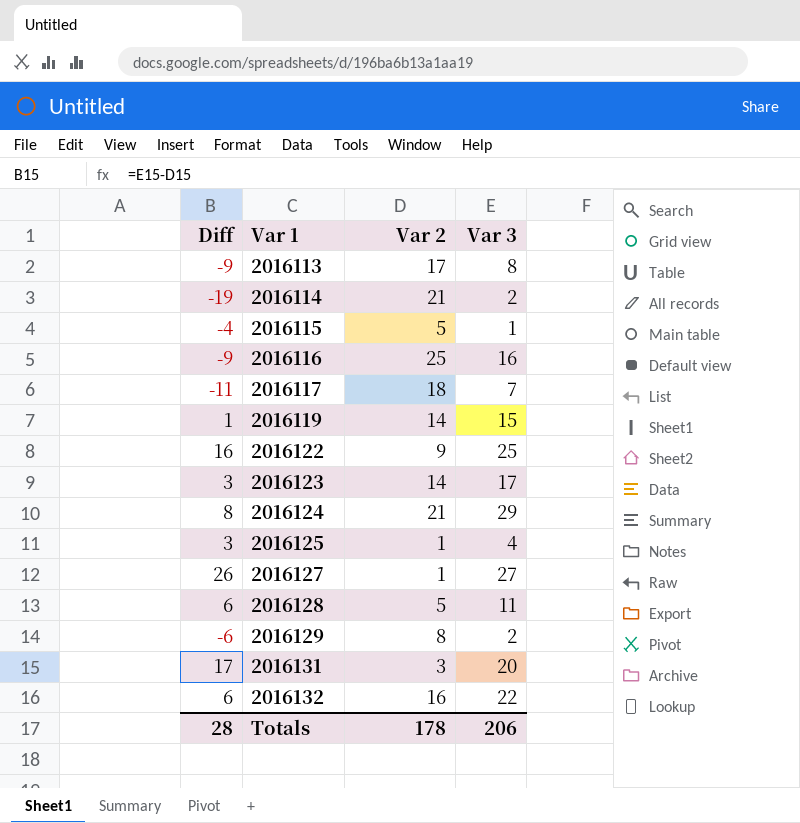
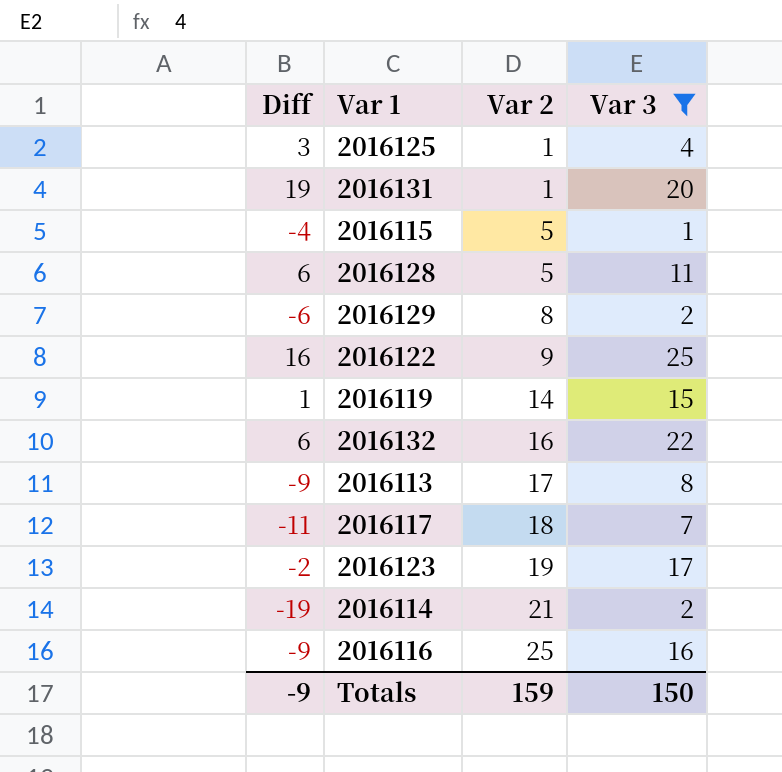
filter: none -> Var 3 <= 25
row order: Var 1 ascending -> Var 2 ascending
2016131 | Diff: 17 -> 19
2016131 | Var 2: 3 -> 1
2016123 | Diff: 3 -> -2
2016123 | Var 2: 14 -> 19
Totals | Diff: 28 -> -9
Totals | Var 2: 178 -> 159
Totals | Var 3: 206 -> 150

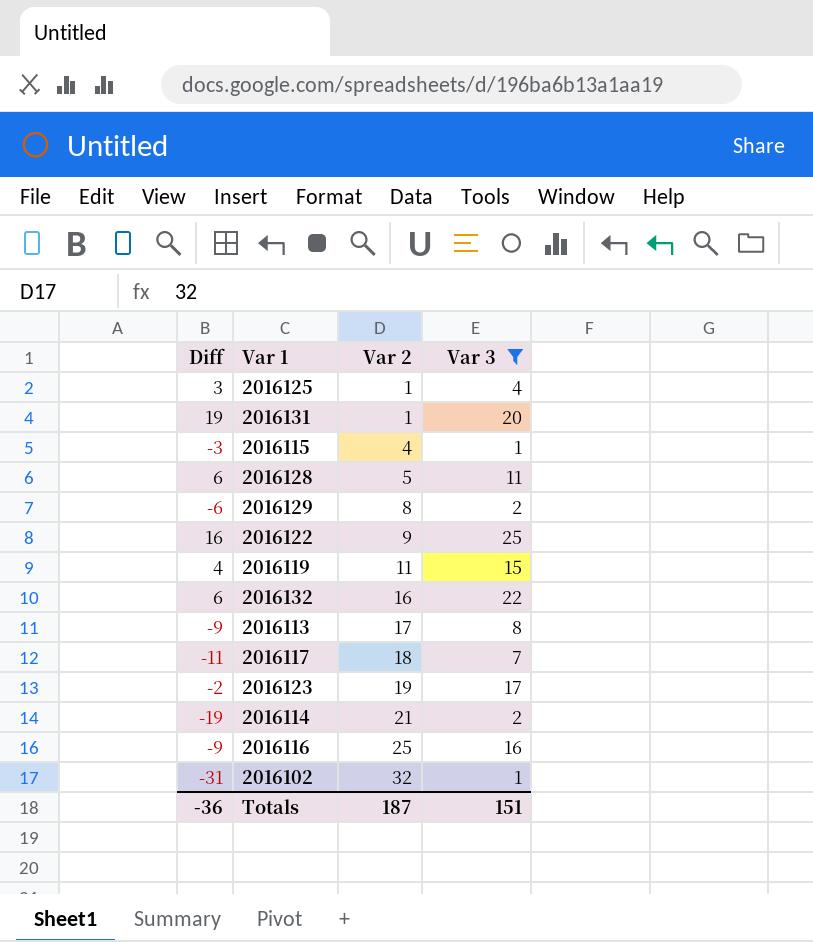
2016115 | Diff: -4 -> -3
2016115 | Var 2: 5 -> 4
2016119 | Diff: 1 -> 4
2016119 | Var 2: 14 -> 11
row 2016102: none -> -31 | 32 | 1
Totals | Diff: -9 -> -36
Totals | Var 2: 159 -> 187
Totals | Var 3: 150 -> 151

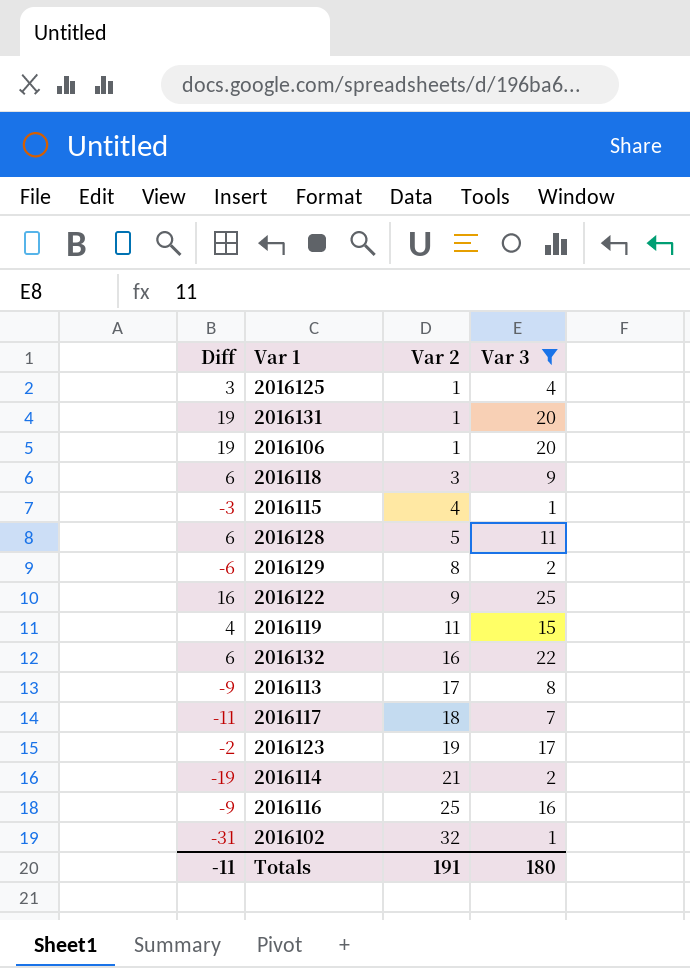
row 2016106: none -> 19 | 1 | 20
row 2016118: none -> 6 | 3 | 9
Totals | Diff: -36 -> -11
Totals | Var 2: 187 -> 191
Totals | Var 3: 151 -> 180

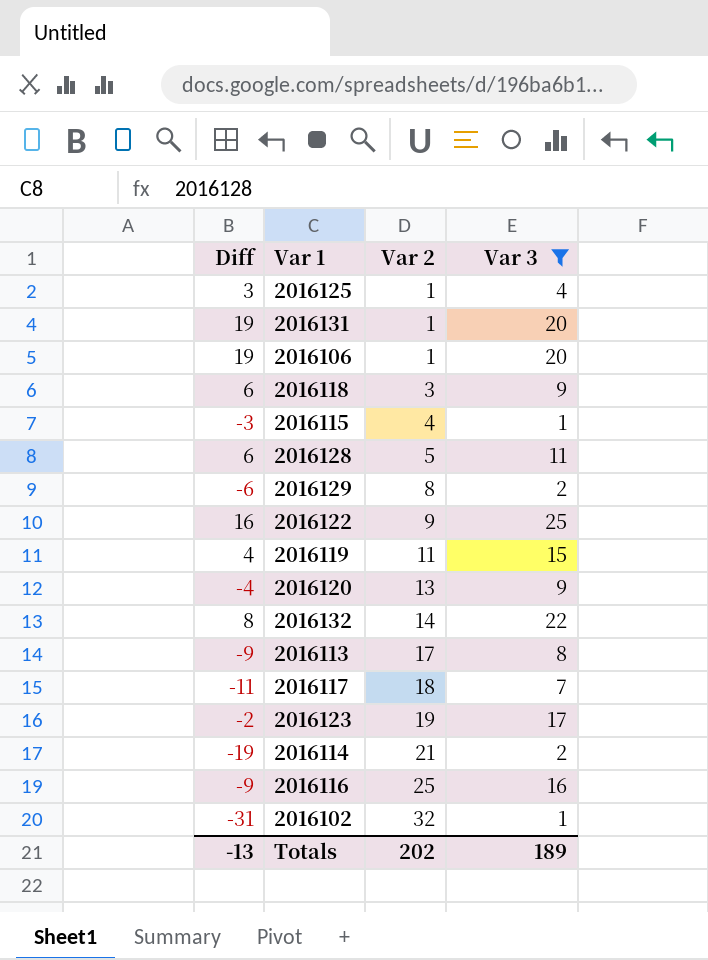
row 2016120: none -> -4 | 13 | 9
2016132 | Diff: 6 -> 8
2016132 | Var 2: 16 -> 14
Totals | Diff: -11 -> -13
Totals | Var 2: 191 -> 202
Totals | Var 3: 180 -> 189

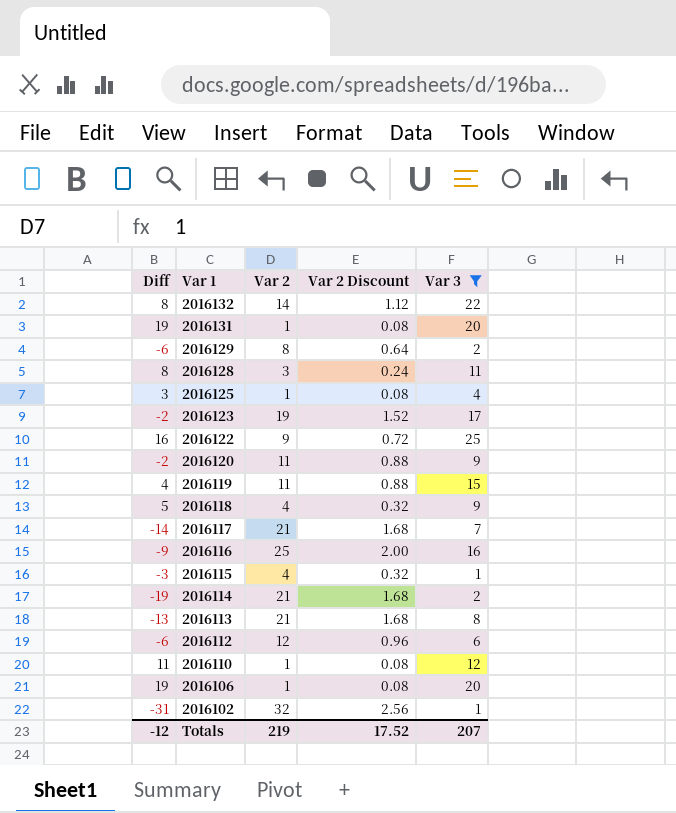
row order: Var 2 ascending -> Var 1 descending
column Var 2 Discount | formula: none -> [Var 2] * 0.08
2016128 | Diff: 6 -> 8
2016128 | Var 2: 5 -> 3
2016120 | Diff: -4 -> -2
2016120 | Var 2: 13 -> 11
2016118 | Diff: 6 -> 5
2016118 | Var 2: 3 -> 4
2016117 | Diff: -11 -> -14
2016117 | Var 2: 18 -> 21
2016113 | Diff: -9 -> -13
2016113 | Var 2: 17 -> 21
row 2016112: none -> -6 | 12 | 0.96 | 6
row 2016110: none -> 11 | 1 | 0.08 | 12
Totals | Diff: -13 -> -12
Totals | Var 2: 202 -> 219
Totals | Var 3: 189 -> 207

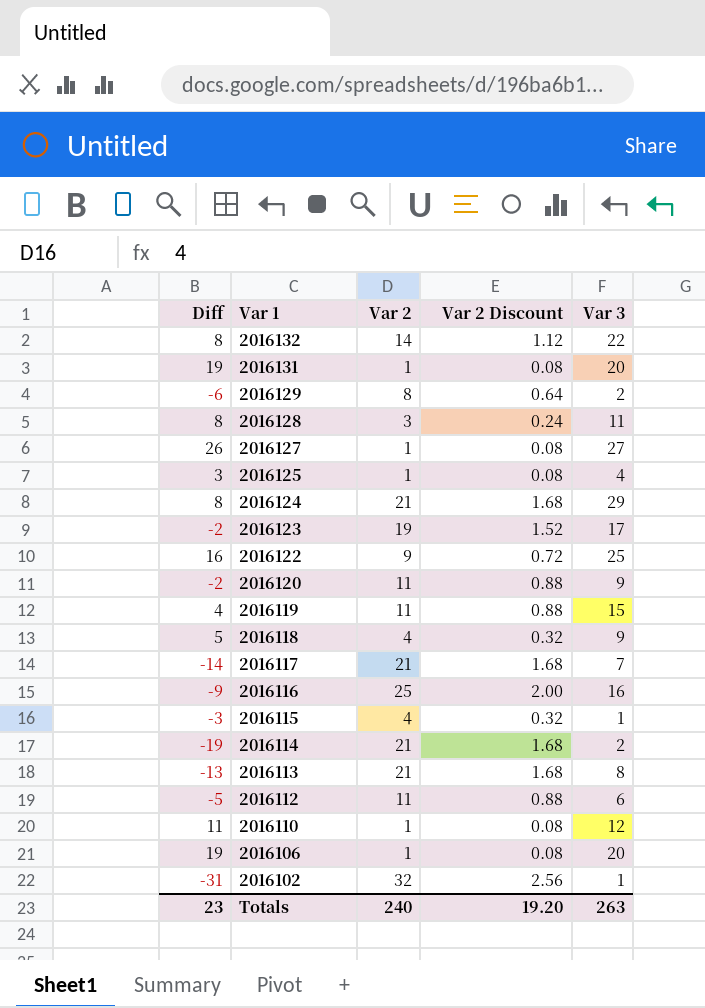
filter: Var 3 <= 25 -> none
2016112 | Diff: -6 -> -5
2016112 | Var 2: 12 -> 11
2016112 | Var 2 Discount: 0.96 -> 0.88
Totals | Diff: -12 -> 23
Totals | Var 2: 219 -> 240
Totals | Var 2 Discount: 17.52 -> 19.20
Totals | Var 3: 207 -> 263

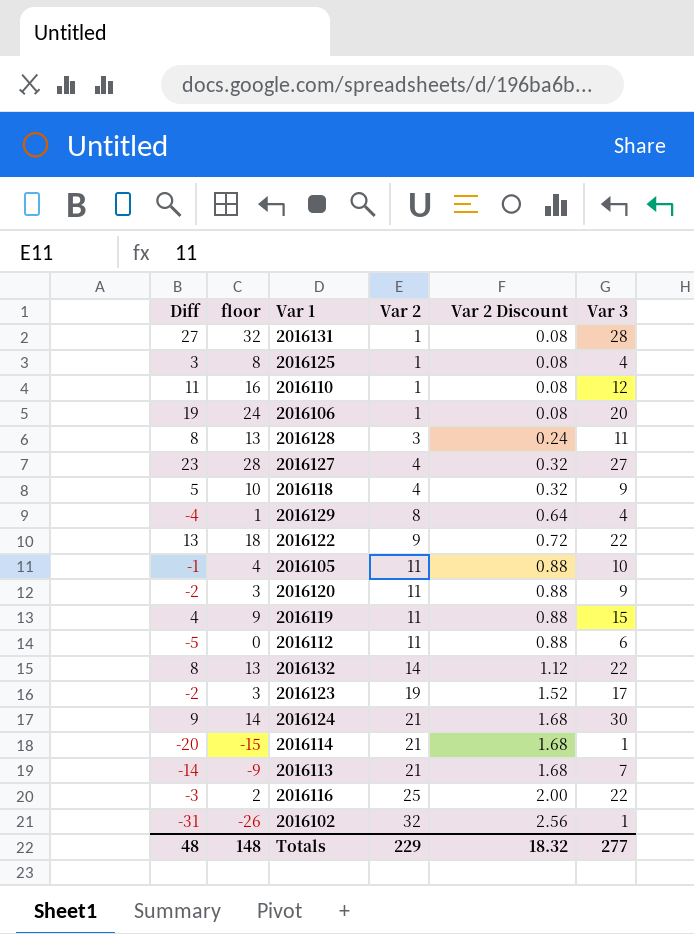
row order: Var 1 descending -> Var 2 ascending
column floor | formula: none -> [Diff] + 5
row 2016117: -14 | 21 | 1.68 | 7 -> none
row 2016115: -3 | 4 | 0.32 | 1 -> none
2016131 | Diff: 19 -> 27
2016131 | Var 3: 20 -> 28
2016127 | Diff: 26 -> 23
2016127 | Var 2: 1 -> 4
2016127 | Var 2 Discount: 0.08 -> 0.32
2016129 | Diff: -6 -> -4
2016129 | Var 3: 2 -> 4
2016122 | Diff: 16 -> 13
2016122 | Var 3: 25 -> 22
row 2016105: none -> -1 | 4 | 11 | 0.88 | 10
2016124 | Diff: 8 -> 9
2016124 | Var 3: 29 -> 30
2016114 | Diff: -19 -> -20
2016114 | Var 3: 2 -> 1
2016113 | Diff: -13 -> -14
2016113 | Var 3: 8 -> 7
2016116 | Diff: -9 -> -3
2016116 | Var 3: 16 -> 22
Totals | Diff: 23 -> 48
Totals | Var 2: 240 -> 229
Totals | Var 2 Discount: 19.20 -> 18.32
Totals | Var 3: 263 -> 277

